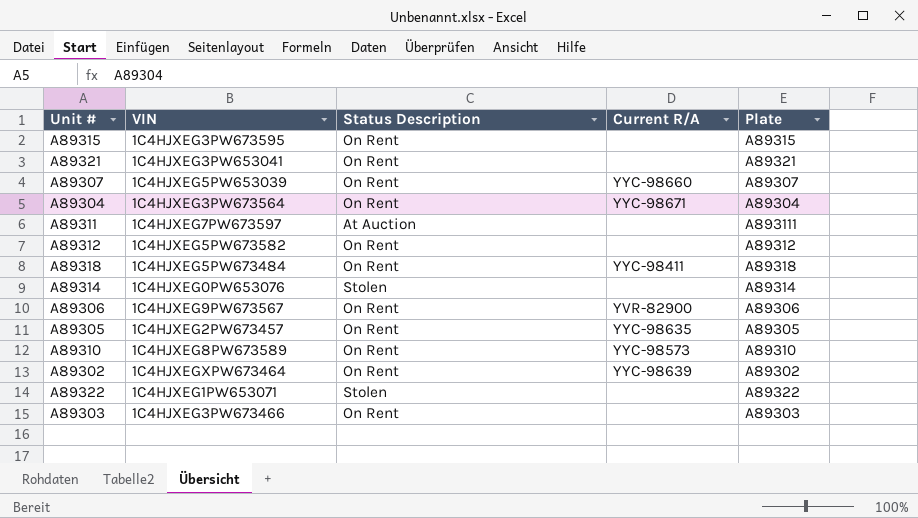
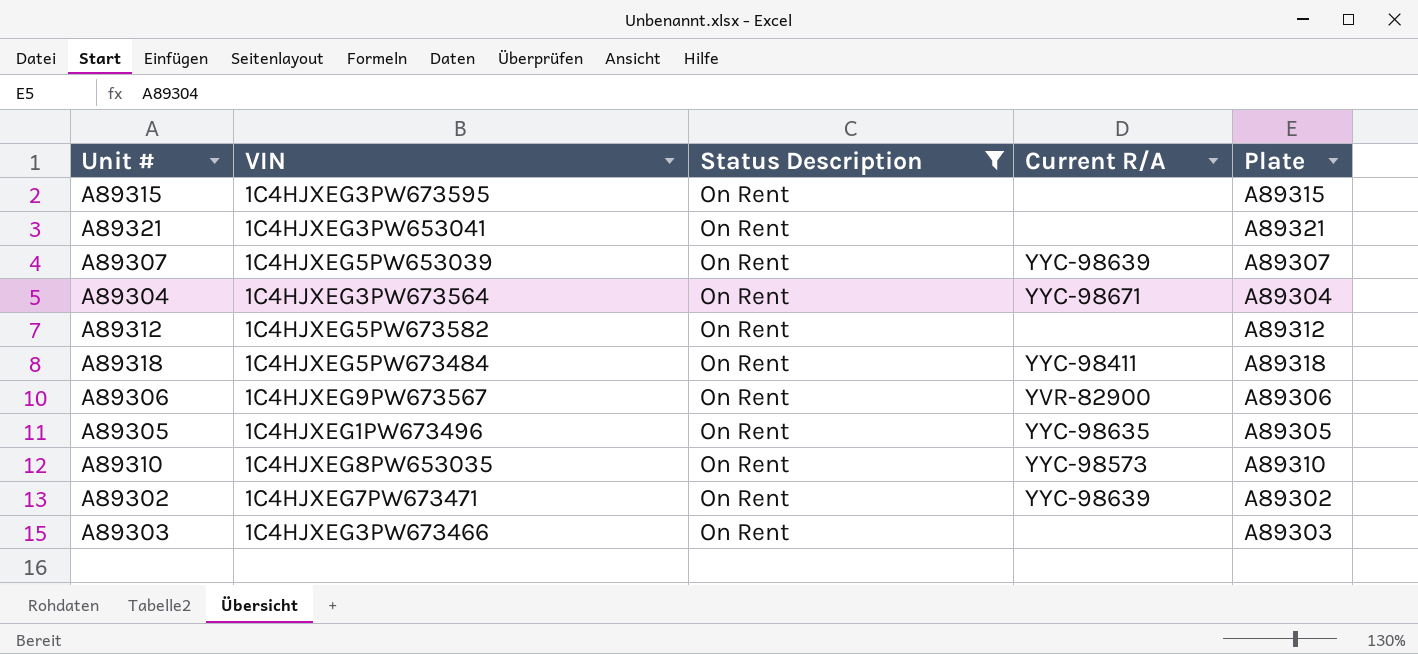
filter: none -> Status Description = On Rent
A89307 | Current R/A: YYC-98660 -> YYC-98639
A89305 | VIN: 1C4HJXEG2PW673457 -> 1C4HJXEG1PW673496
A89310 | VIN: 1C4HJXEG8PW673589 -> 1C4HJXEG8PW653035
A89302 | VIN: 1C4HJXEGXPW673464 -> 1C4HJXEG7PW673471

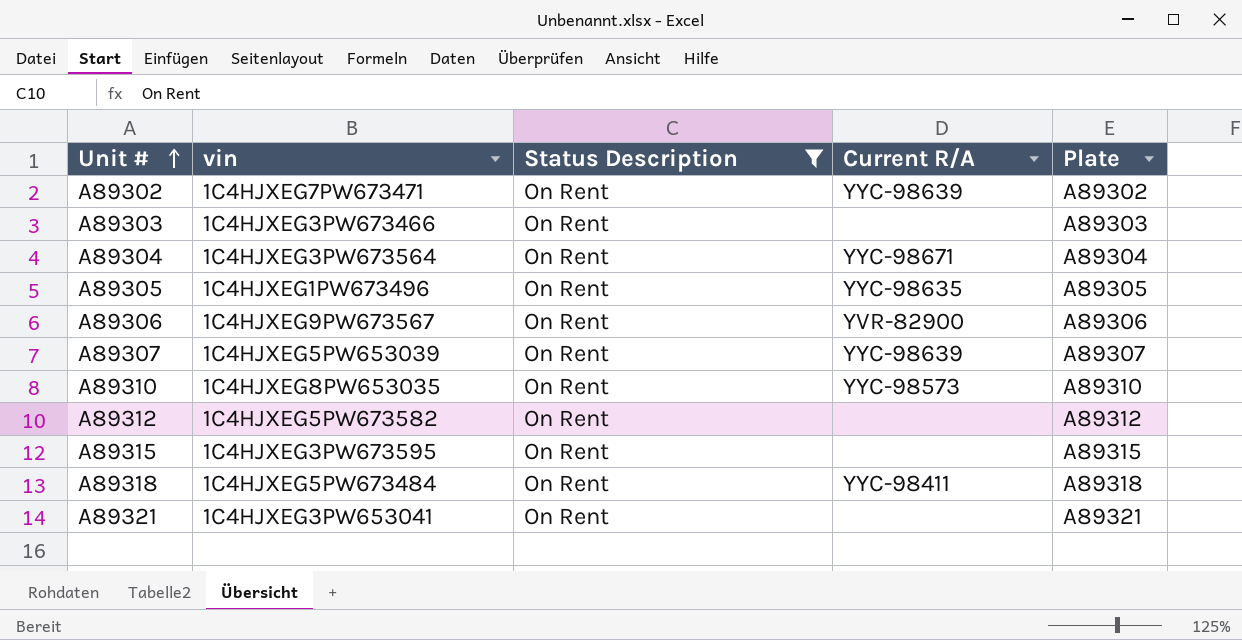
row order: none -> Unit # ascending
column name: VIN -> vin

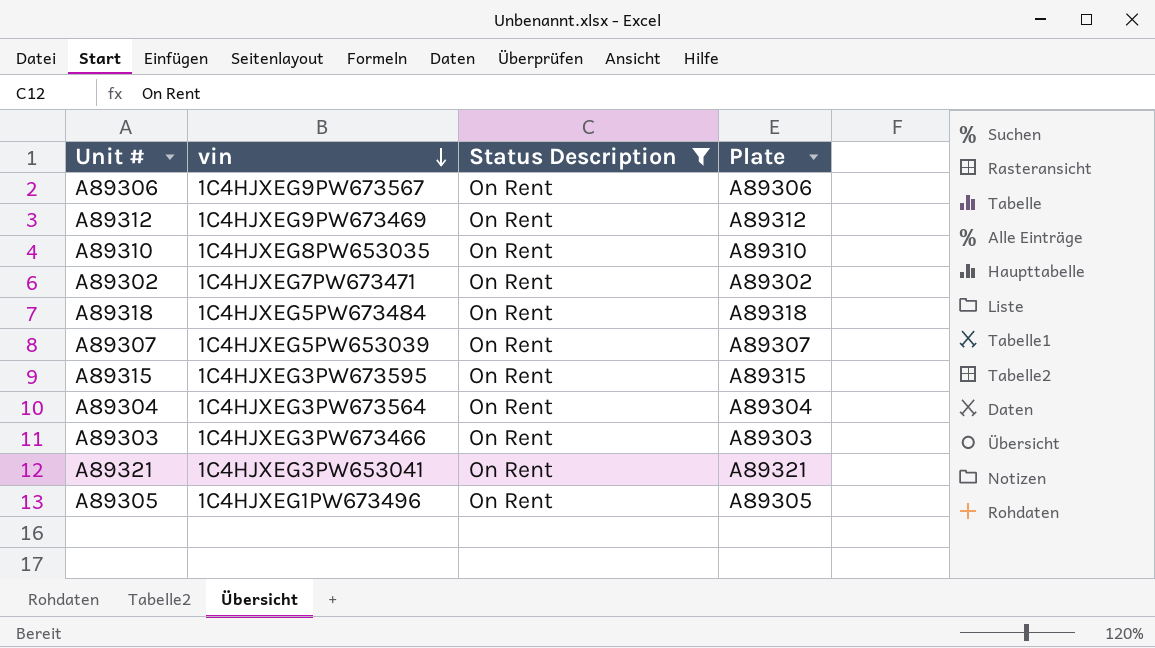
row order: Unit # ascending -> vin descending
column Current R/A | position: 4 -> none
A89312 | vin: 1C4HJXEG5PW673582 -> 1C4HJXEG9PW673469

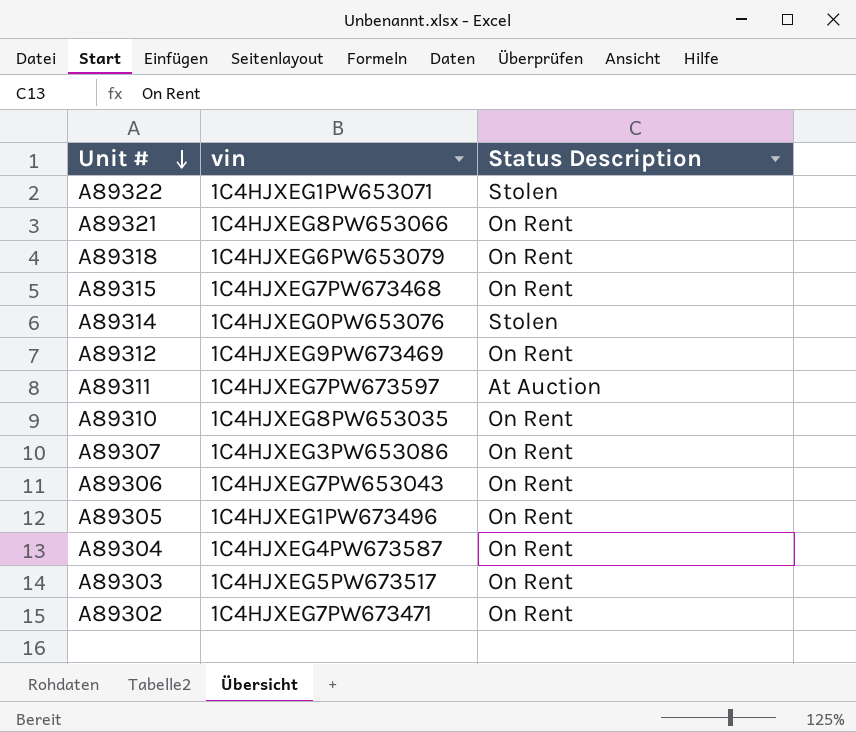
filter: Status Description = On Rent -> none
row order: vin descending -> Unit # descending
column Plate | position: 4 -> none
A89321 | vin: 1C4HJXEG3PW653041 -> 1C4HJXEG8PW653066
A89318 | vin: 1C4HJXEG5PW673484 -> 1C4HJXEG6PW653079
A89315 | vin: 1C4HJXEG3PW673595 -> 1C4HJXEG7PW673468
A89307 | vin: 1C4HJXEG5PW653039 -> 1C4HJXEG3PW653086
A89306 | vin: 1C4HJXEG9PW673567 -> 1C4HJXEG7PW653043
A89304 | vin: 1C4HJXEG3PW673564 -> 1C4HJXEG4PW673587
A89303 | vin: 1C4HJXEG3PW673466 -> 1C4HJXEG5PW673517

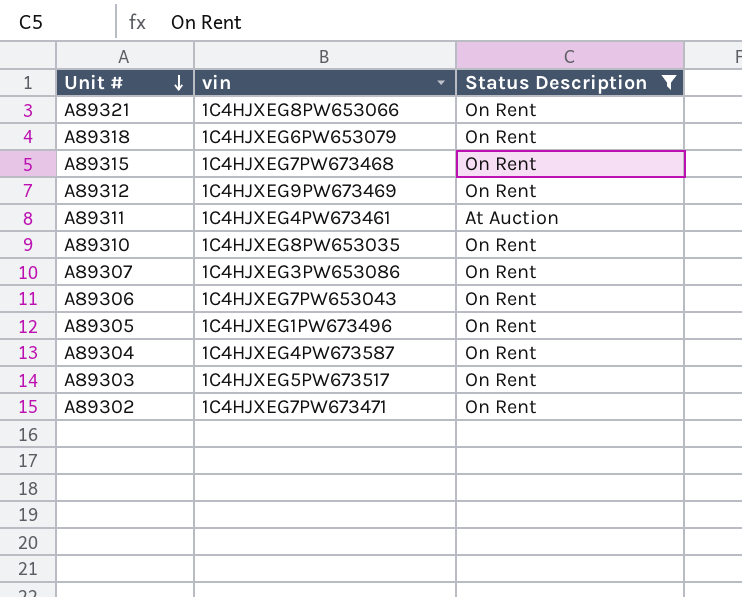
filter: none -> Status Description != Stolen
A89311 | vin: 1C4HJXEG7PW673597 -> 1C4HJXEG4PW673461

